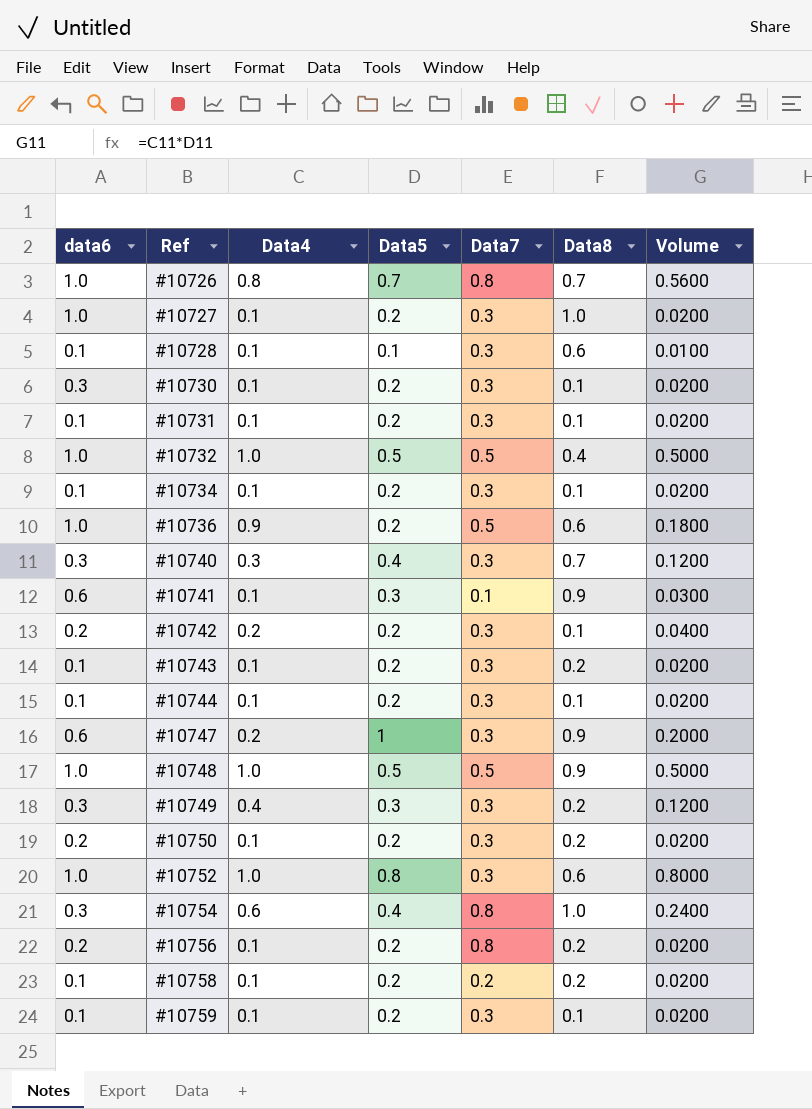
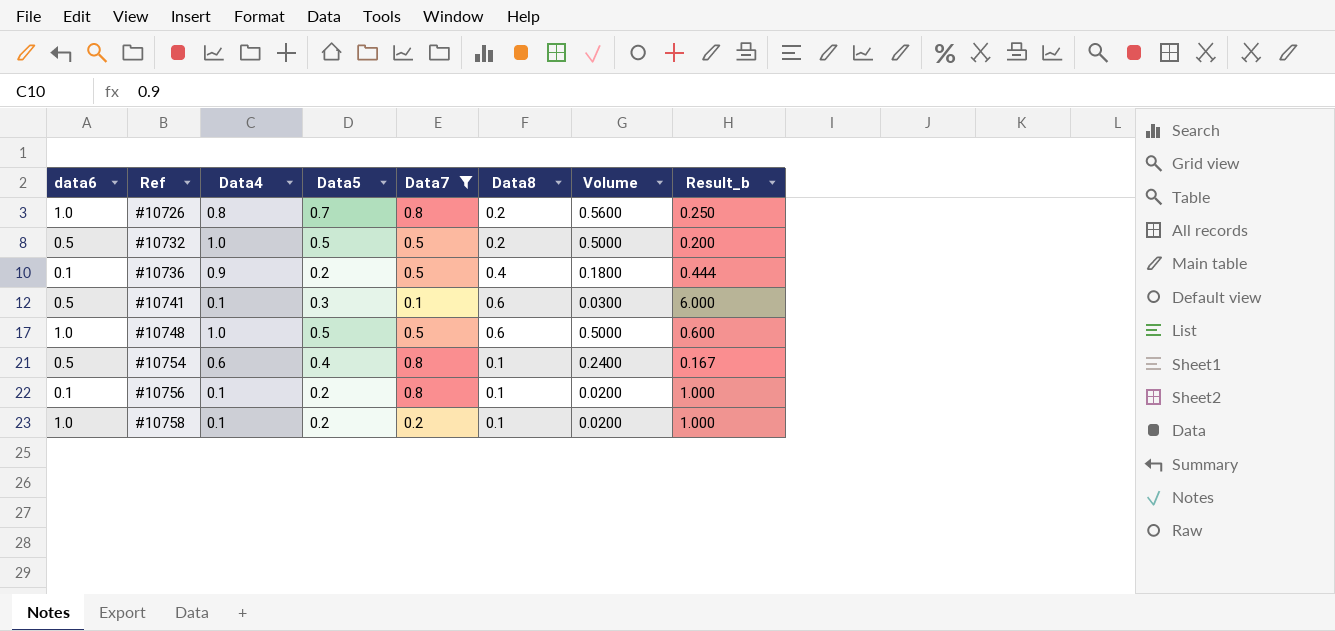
filter: none -> Data7 != 0.3
column Result_b | formula: none -> [Data8] / [Data4]
#10726 | Data8: 0.7 -> 0.2
#10732 | data6: 1.0 -> 0.5
#10732 | Data8: 0.4 -> 0.2
#10736 | data6: 1.0 -> 0.1
#10736 | Data8: 0.6 -> 0.4
#10741 | data6: 0.6 -> 0.5
#10741 | Data8: 0.9 -> 0.6
#10748 | Data8: 0.9 -> 0.6
#10754 | data6: 0.3 -> 0.5
#10754 | Data8: 1.0 -> 0.1
#10756 | data6: 0.2 -> 0.1
#10756 | Data8: 0.2 -> 0.1
#10758 | data6: 0.1 -> 1.0
#10758 | Data8: 0.2 -> 0.1

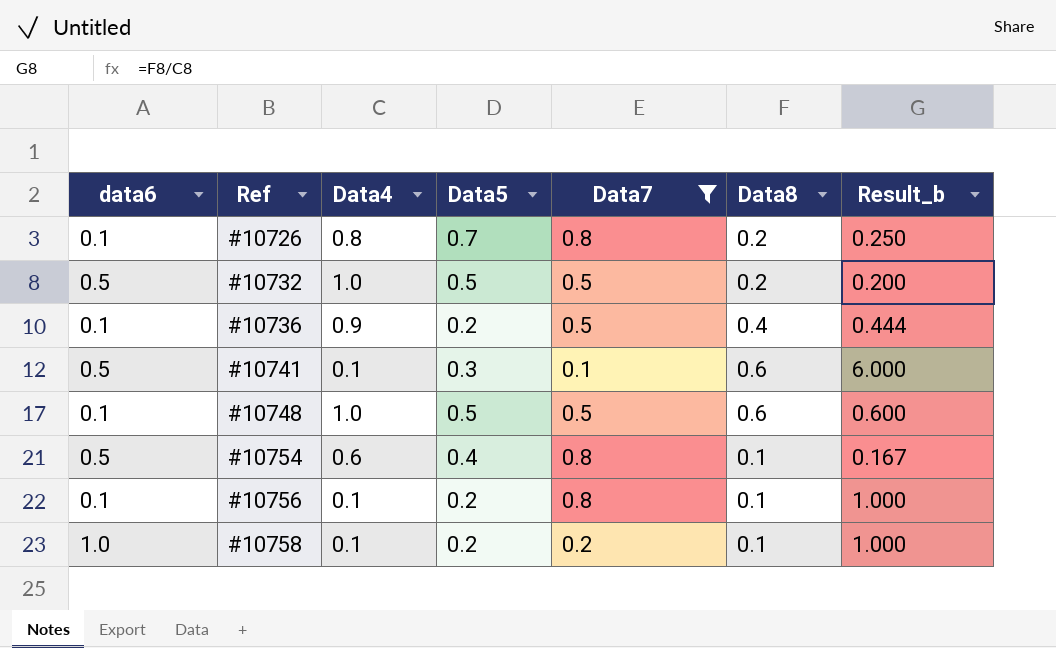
column Volume | formula: [Data4] * [Data5] -> none
#10726 | data6: 1.0 -> 0.1
#10748 | data6: 1.0 -> 0.1

